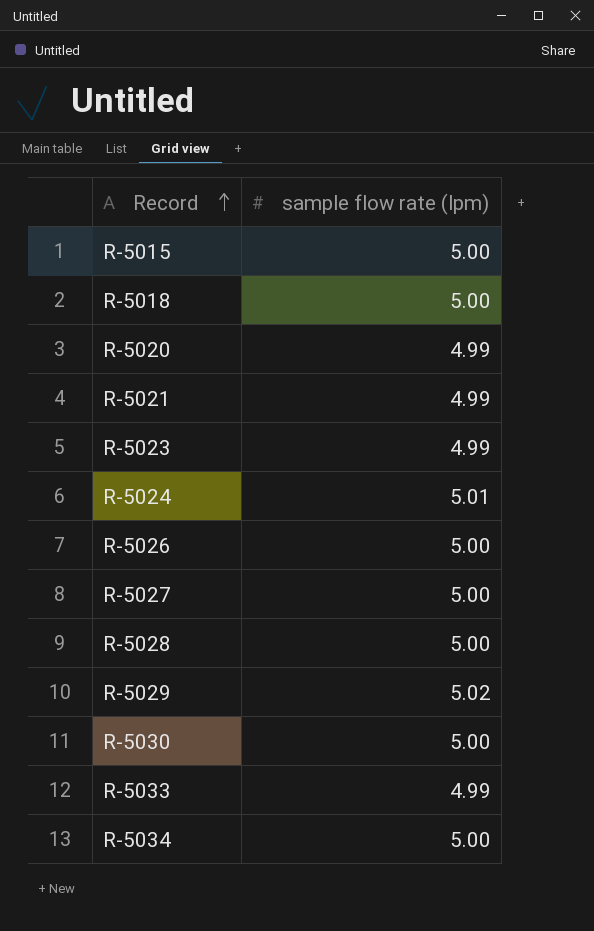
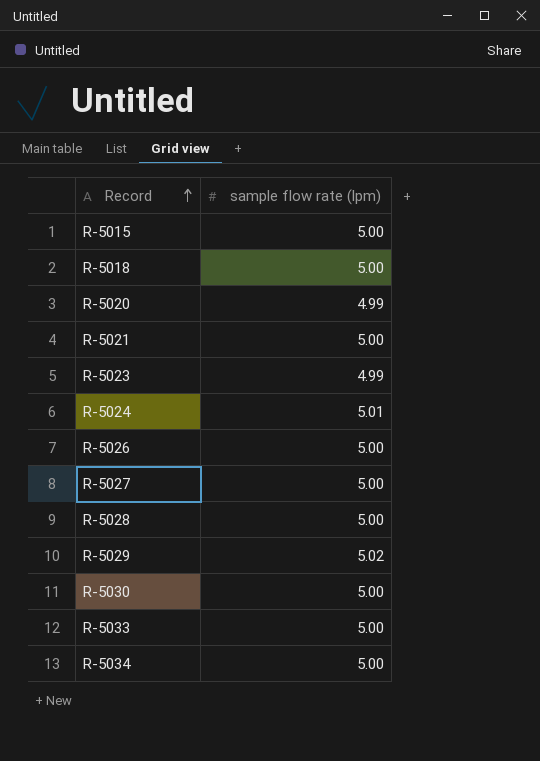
R-5021 | sample flow rate (lpm): 4.99 -> 5.00
R-5033 | sample flow rate (lpm): 4.99 -> 5.00

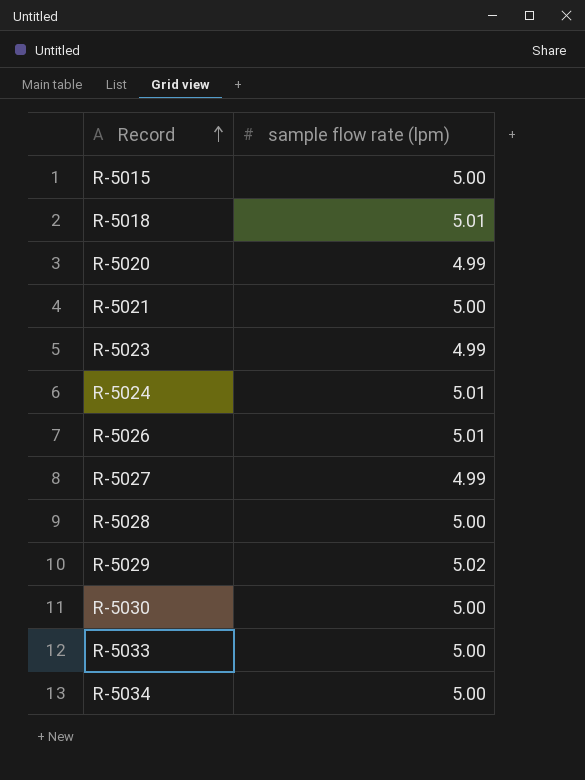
R-5018 | sample flow rate (lpm): 5.00 -> 5.01
R-5026 | sample flow rate (lpm): 5.00 -> 5.01
R-5027 | sample flow rate (lpm): 5.00 -> 4.99

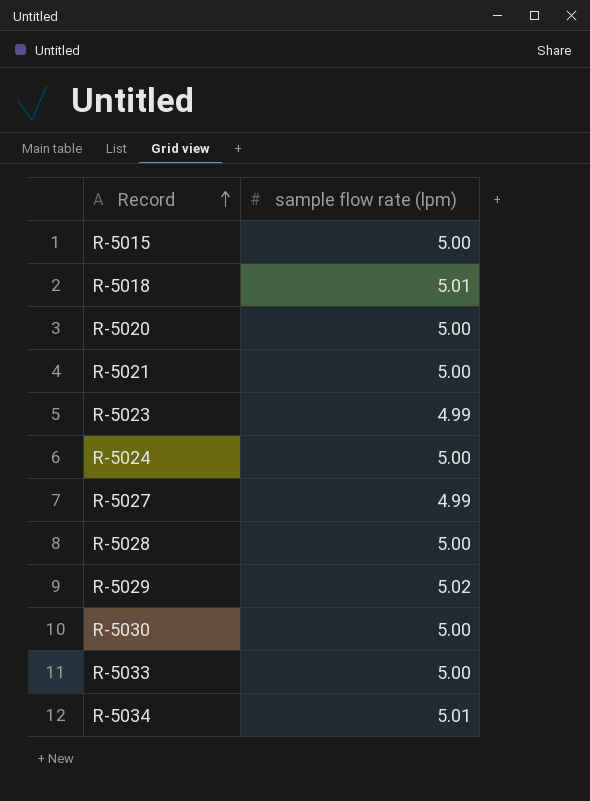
row R-5026: 5.01 -> none
R-5020 | sample flow rate (lpm): 4.99 -> 5.00
R-5024 | sample flow rate (lpm): 5.01 -> 5.00
R-5034 | sample flow rate (lpm): 5.00 -> 5.01

